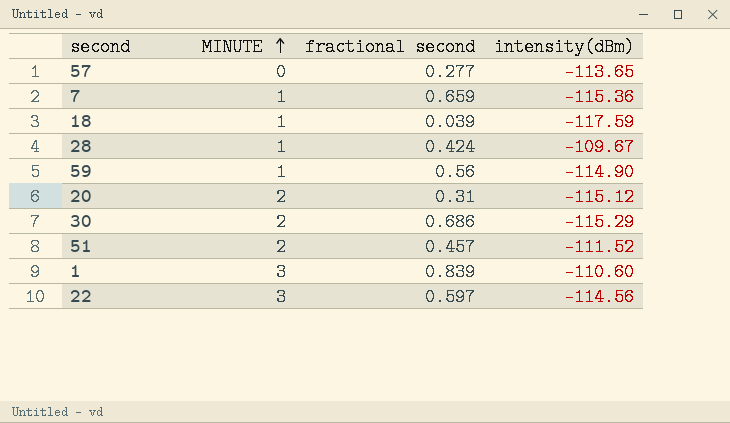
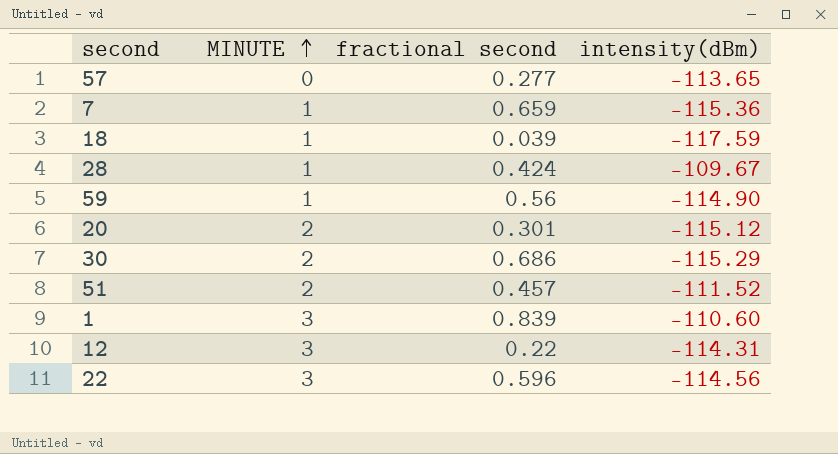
20 | fractional second: 0.31 -> 0.301
row 12: none -> 3 | 0.22 | -114.31
22 | fractional second: 0.597 -> 0.596

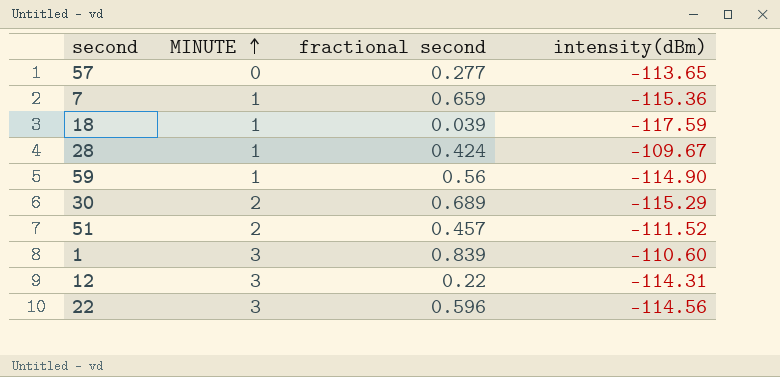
row 20: 2 | 0.301 | -115.12 -> none
30 | fractional second: 0.686 -> 0.689

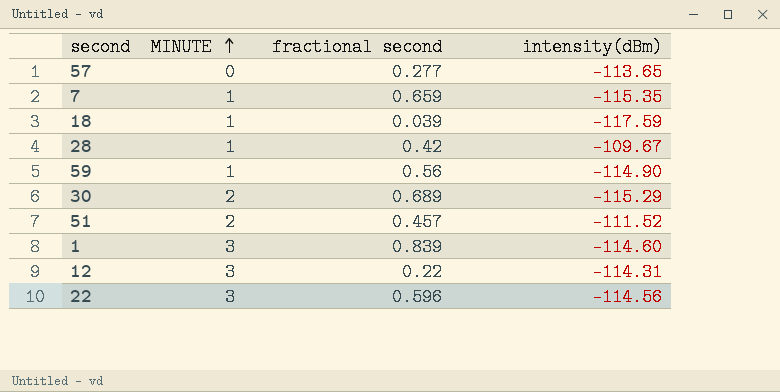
7 | intensity(dBm): -115.36 -> -115.35
28 | fractional second: 0.424 -> 0.42
1 | intensity(dBm): -110.60 -> -114.60

